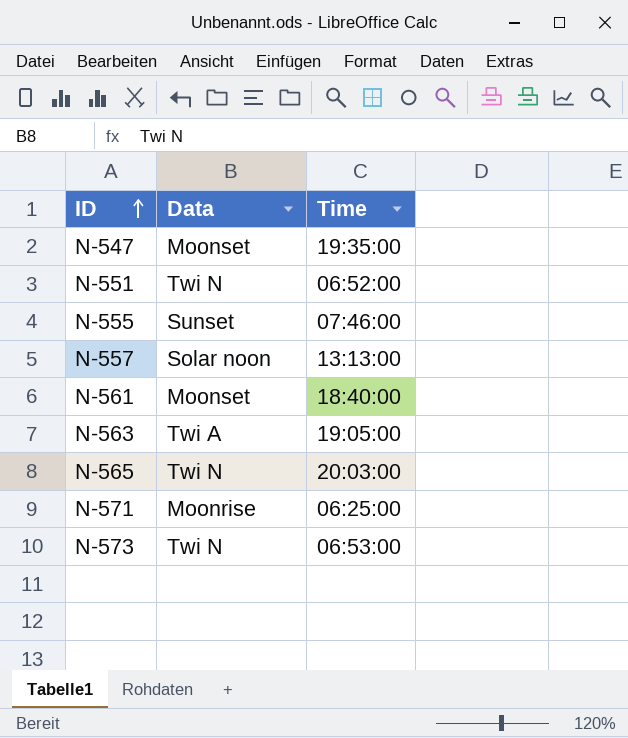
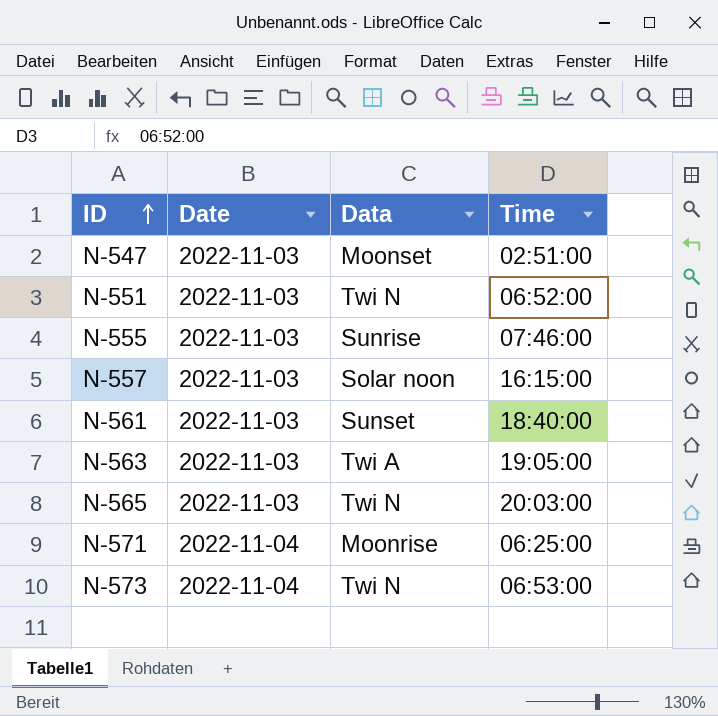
column Date | position: none -> 2
N-547 | Time: 19:35:00 -> 02:51:00
N-555 | Data: Sunset -> Sunrise
N-557 | Time: 13:13:00 -> 16:15:00
N-561 | Data: Moonset -> Sunset

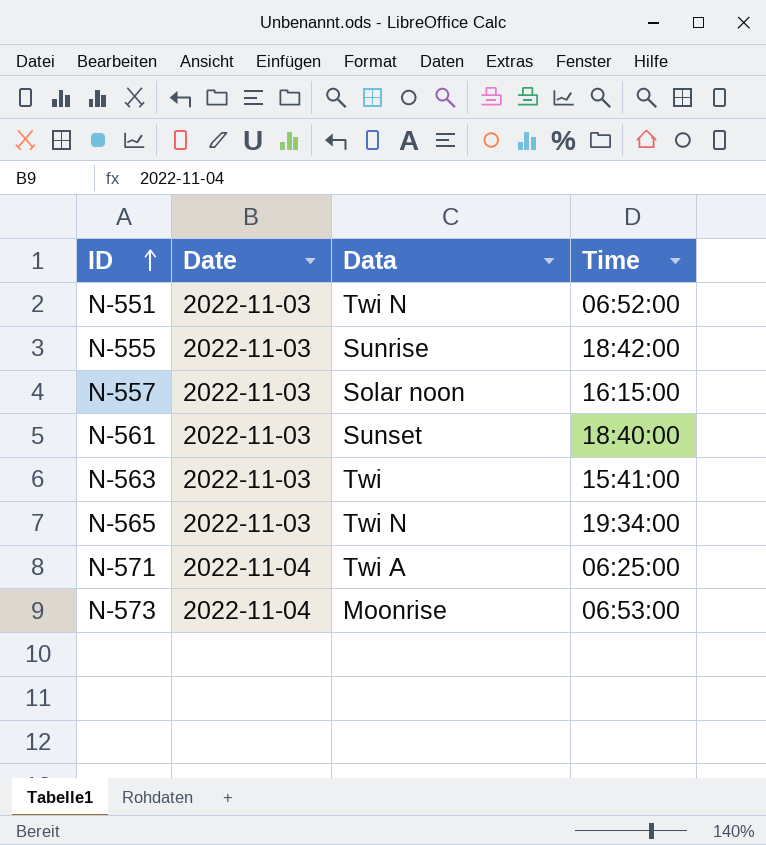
row N-547: 2022-11-03 | Moonset | 02:51:00 -> none
N-555 | Time: 07:46:00 -> 18:42:00
N-563 | Data: Twi A -> Twi
N-563 | Time: 19:05:00 -> 15:41:00
N-565 | Time: 20:03:00 -> 19:34:00
N-571 | Data: Moonrise -> Twi A
N-573 | Data: Twi N -> Moonrise

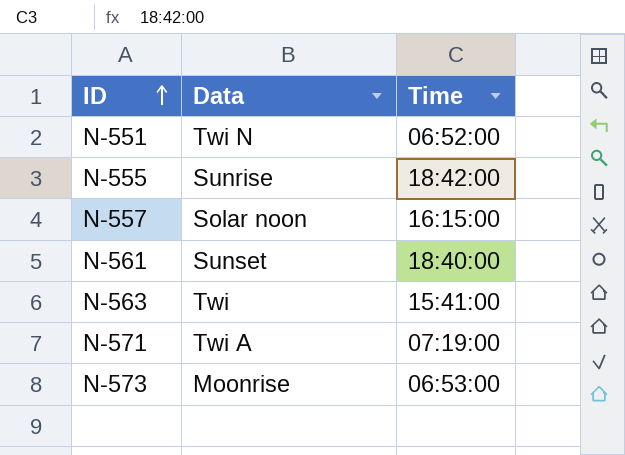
column Date | position: 2 -> none
row N-565: 2022-11-03 | Twi N | 19:34:00 -> none
N-571 | Time: 06:25:00 -> 07:19:00

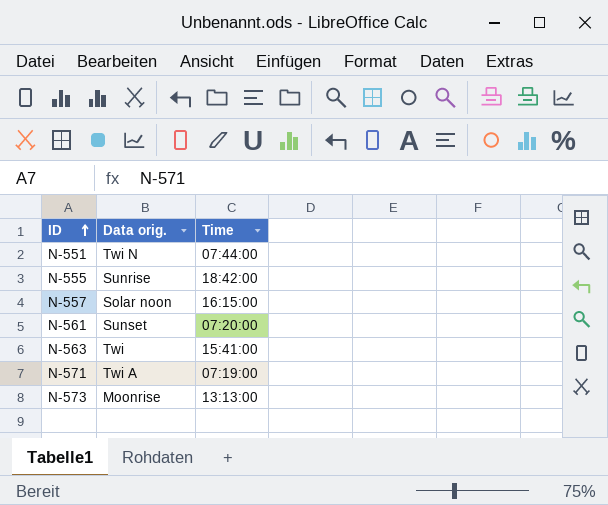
column name: Data -> Data orig.
N-551 | Time: 06:52:00 -> 07:44:00
N-561 | Time: 18:40:00 -> 07:20:00
N-573 | Time: 06:53:00 -> 13:13:00

